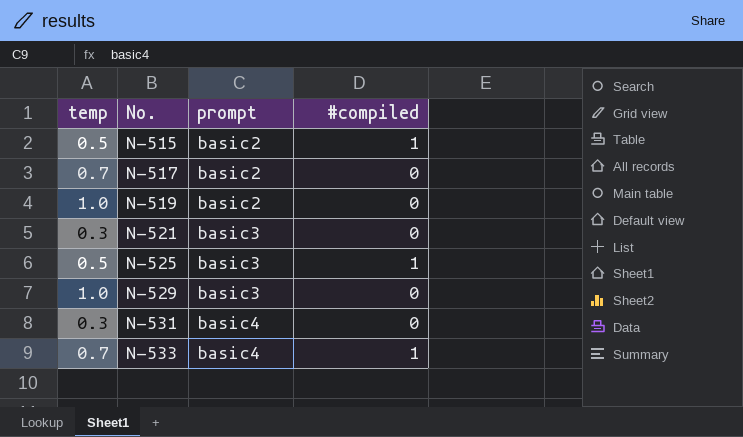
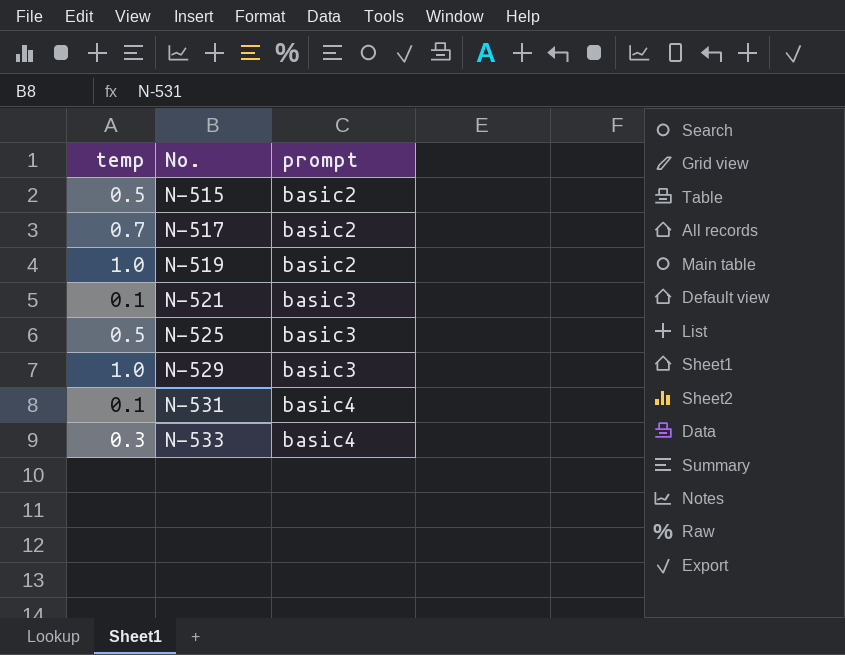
column #compiled | position: 4 -> none
N-521 | temp: 0.3 -> 0.1
N-531 | temp: 0.3 -> 0.1
N-533 | temp: 0.7 -> 0.3

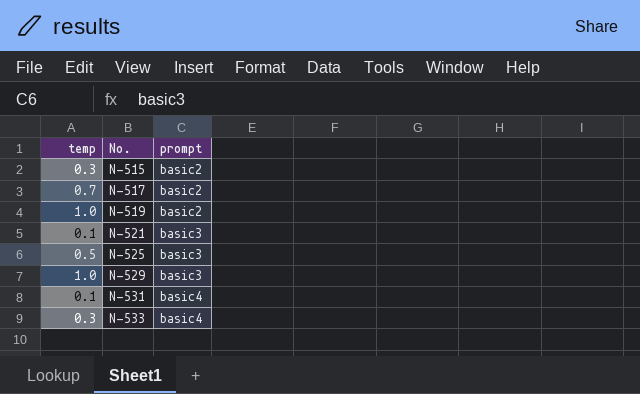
N-515 | temp: 0.5 -> 0.3

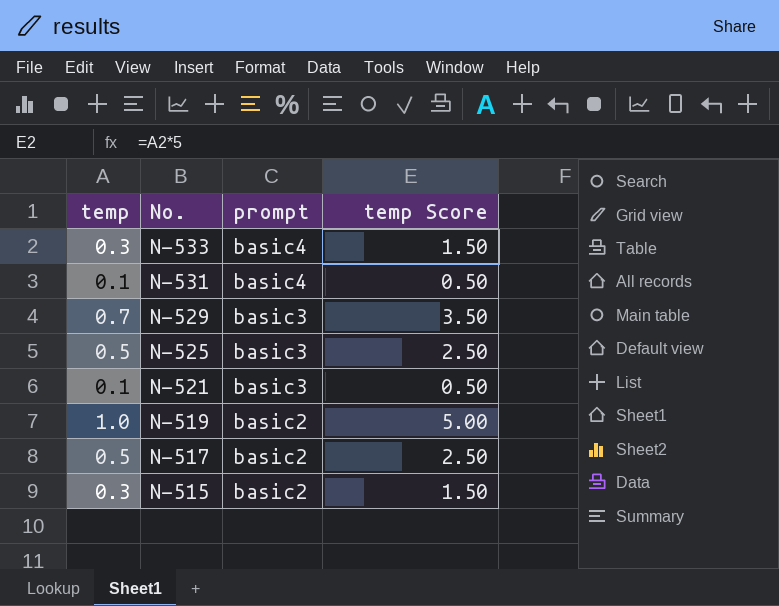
row order: No. ascending -> No. descending
column temp Score | formula: none -> [temp] * 5
N-529 | temp: 1.0 -> 0.7
N-517 | temp: 0.7 -> 0.5

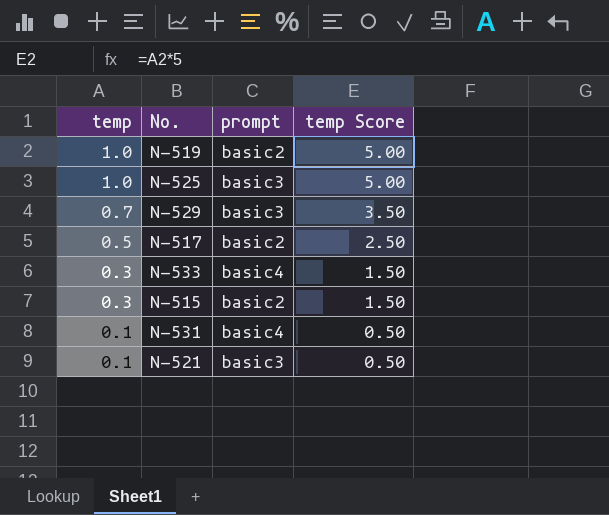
row order: No. descending -> temp descending
N-525 | temp: 0.5 -> 1.0
N-525 | temp Score: 2.50 -> 5.00

